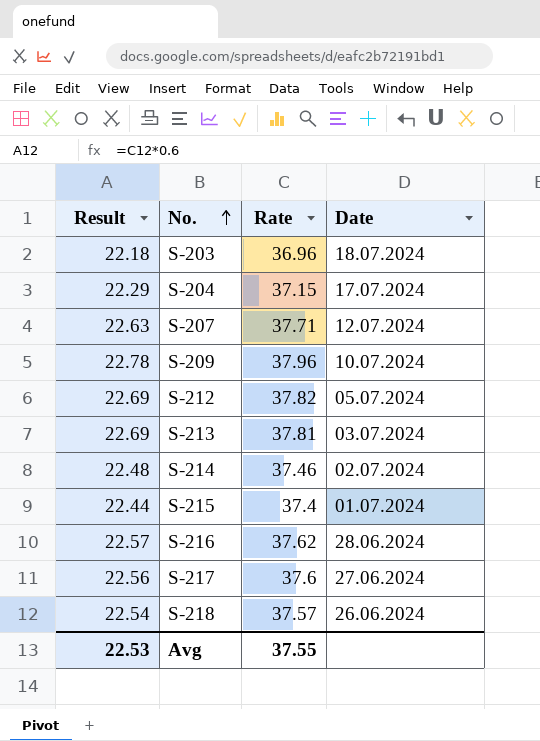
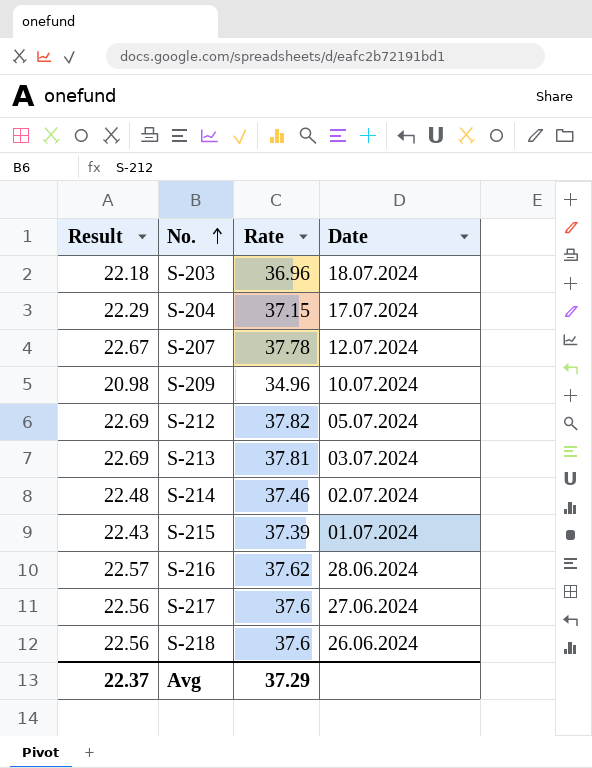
S-207 | Result: 22.63 -> 22.67
S-207 | Rate: 37.71 -> 37.78
S-209 | Result: 22.78 -> 20.98
S-209 | Rate: 37.96 -> 34.96
S-215 | Result: 22.44 -> 22.43
S-215 | Rate: 37.4 -> 37.39
S-218 | Result: 22.54 -> 22.56
S-218 | Rate: 37.57 -> 37.6
Avg | Result: 22.53 -> 22.37
Avg | Rate: 37.55 -> 37.29

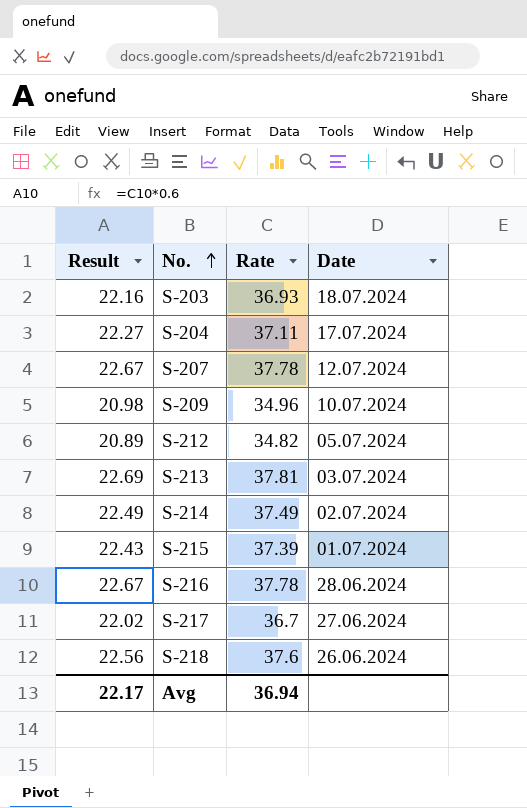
S-203 | Result: 22.18 -> 22.16
S-203 | Rate: 36.96 -> 36.93
S-204 | Result: 22.29 -> 22.27
S-204 | Rate: 37.15 -> 37.11
S-212 | Result: 22.69 -> 20.89
S-212 | Rate: 37.82 -> 34.82
S-214 | Result: 22.48 -> 22.49
S-214 | Rate: 37.46 -> 37.49
S-216 | Result: 22.57 -> 22.67
S-216 | Rate: 37.62 -> 37.78
S-217 | Result: 22.56 -> 22.02
S-217 | Rate: 37.6 -> 36.7
Avg | Result: 22.37 -> 22.17
Avg | Rate: 37.29 -> 36.94

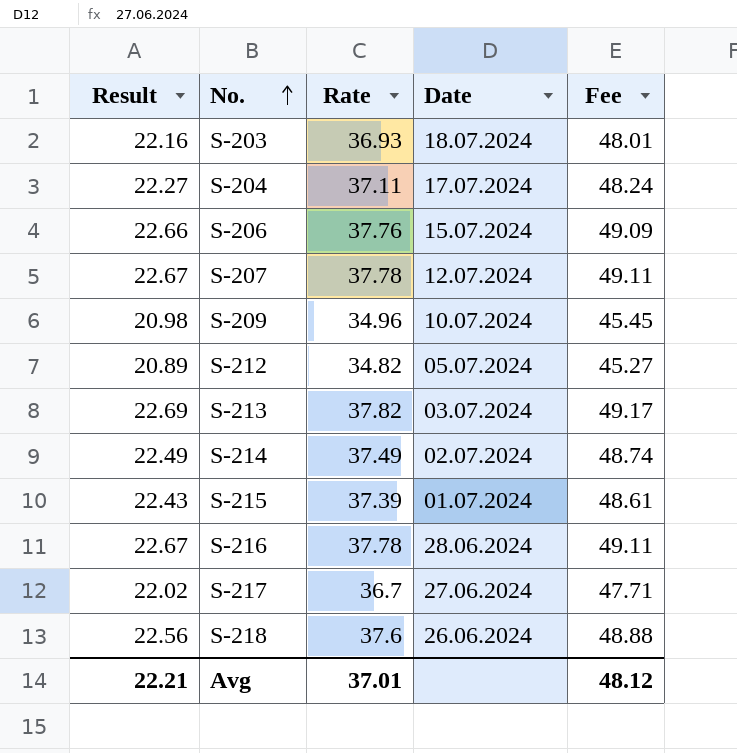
column Fee | formula: none -> [Rate] * 1.3
row S-206: none -> 22.66 | 37.76 | 15.07.2024 | 49.09
S-213 | Rate: 37.81 -> 37.82
Avg | Result: 22.17 -> 22.21
Avg | Rate: 36.94 -> 37.01

